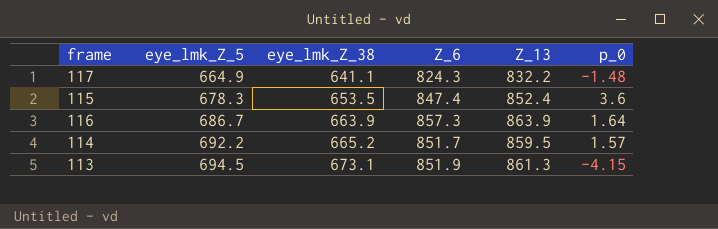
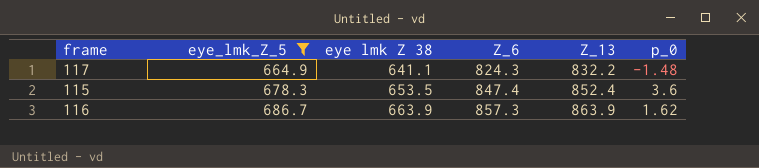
filter: none -> eye_lmk_Z_5 <= 686.7
column name: eye_lmk_Z_38 -> eye lmk Z 38
116 | p_0: 1.64 -> 1.62

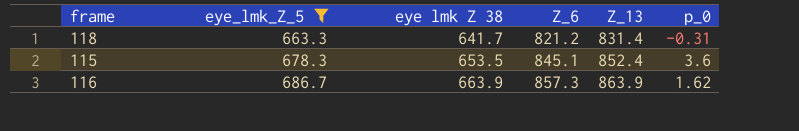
row 117: 664.9 | 641.1 | 824.3 | 832.2 | -1.48 -> none
row 118: none -> 663.3 | 641.7 | 821.2 | 831.4 | -0.31
115 | Z_6: 847.4 -> 845.1

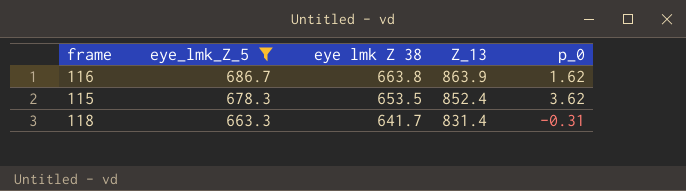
row order: eye_lmk_Z_5 ascending -> eye_lmk_Z_5 descending
column Z_6 | position: 4 -> none
116 | eye lmk Z 38: 663.9 -> 663.8
115 | p_0: 3.6 -> 3.62

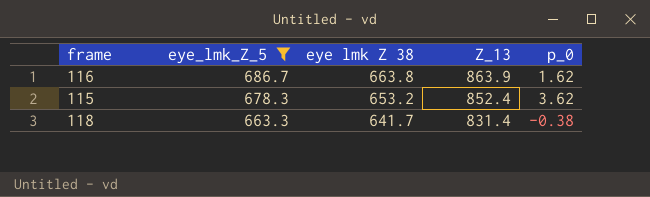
115 | eye lmk Z 38: 653.5 -> 653.2
118 | p_0: -0.31 -> -0.38

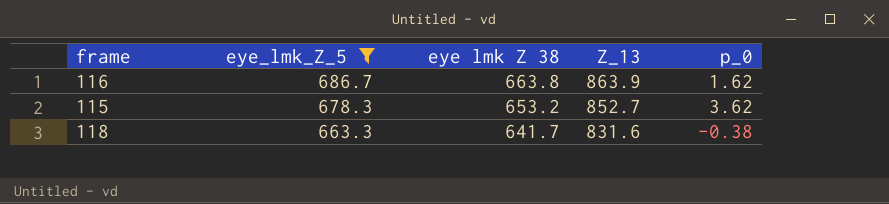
115 | Z_13: 852.4 -> 852.7
118 | Z_13: 831.4 -> 831.6

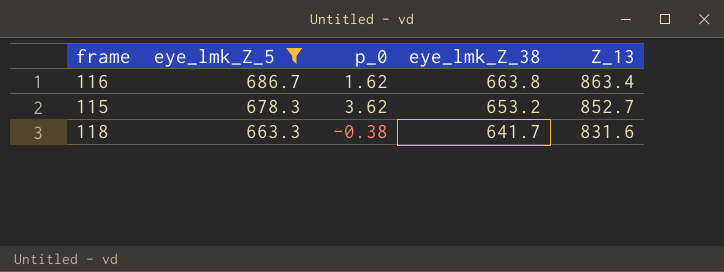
column p_0 | position: 5 -> 3
column name: eye lmk Z 38 -> eye_lmk_Z_38
116 | Z_13: 863.9 -> 863.4

